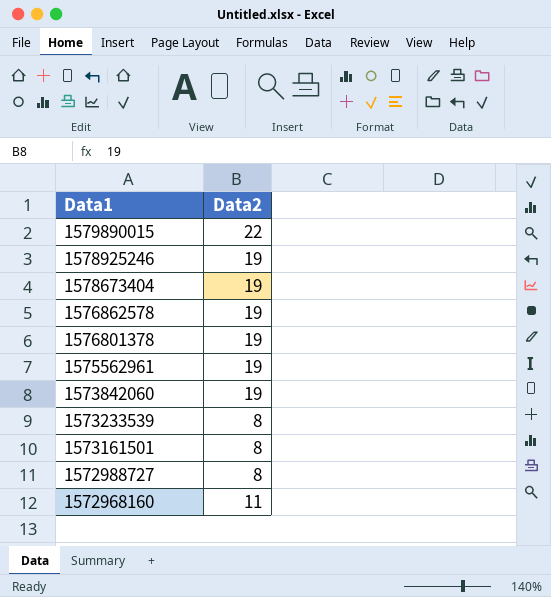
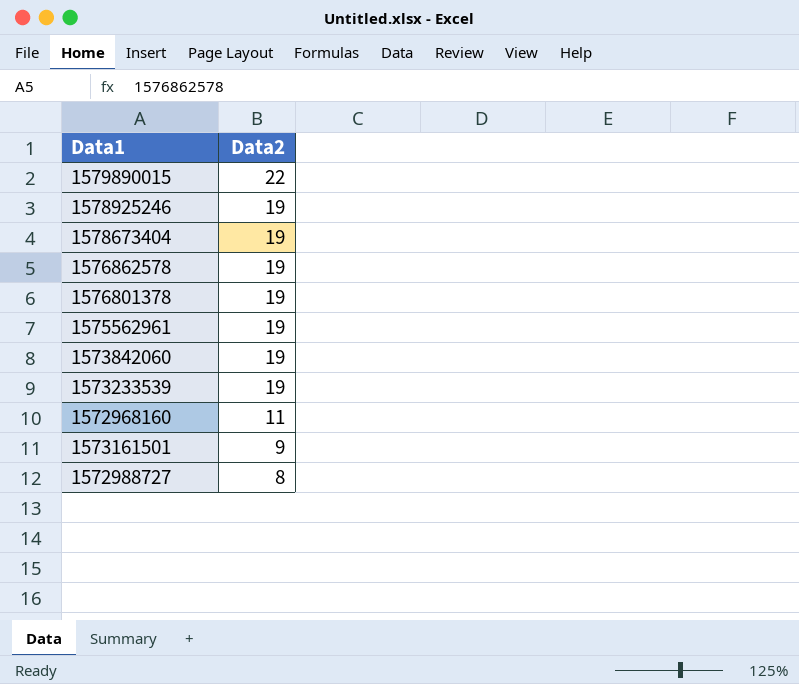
row order: Data1 descending -> Data2 descending
1573233539 | Data2: 8 -> 19
1573161501 | Data2: 8 -> 9

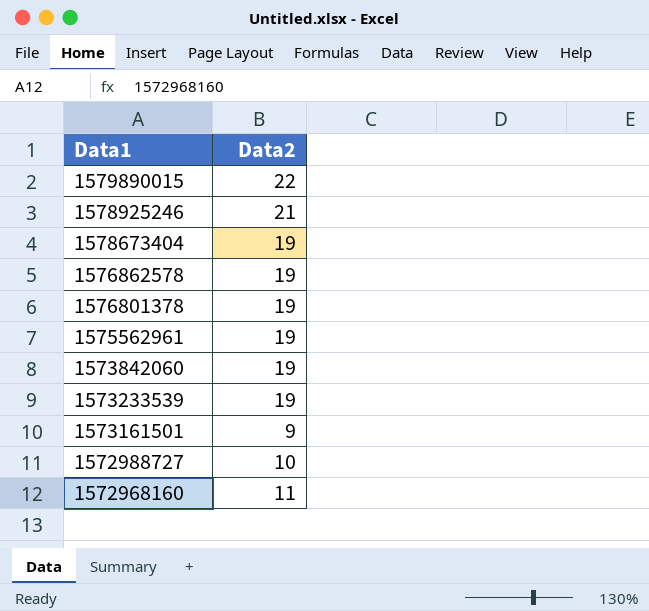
row order: Data2 descending -> Data1 descending
1578925246 | Data2: 19 -> 21
1572988727 | Data2: 8 -> 10

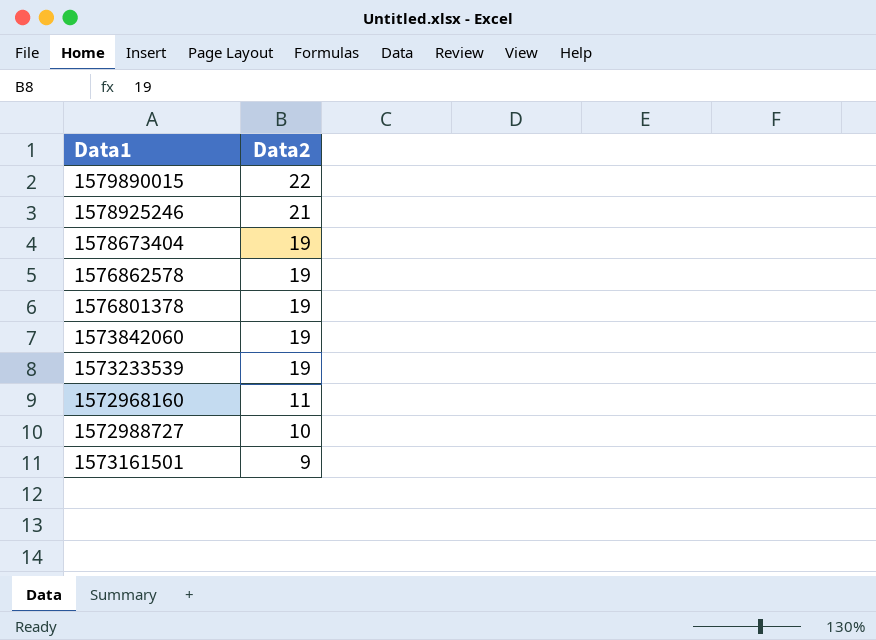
row order: Data1 descending -> Data2 descending
row 1575562961: 19 -> none

